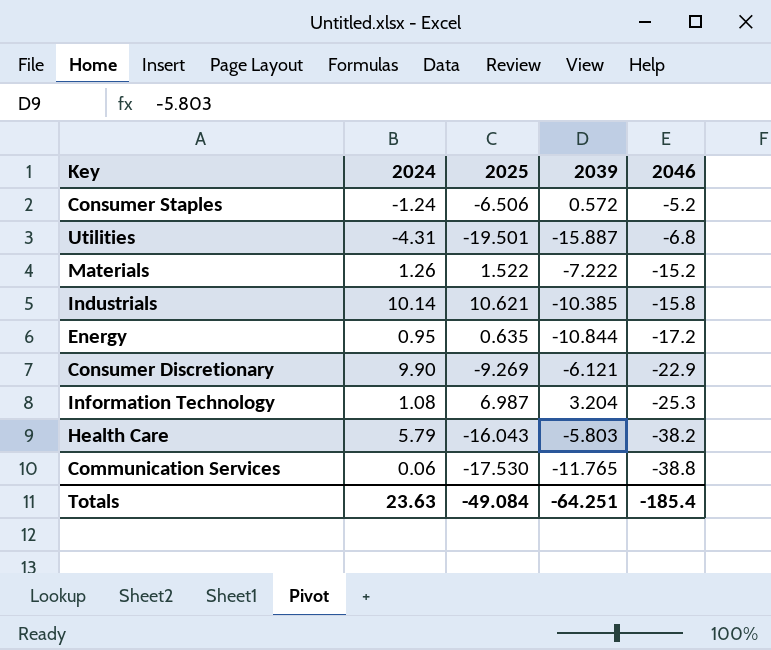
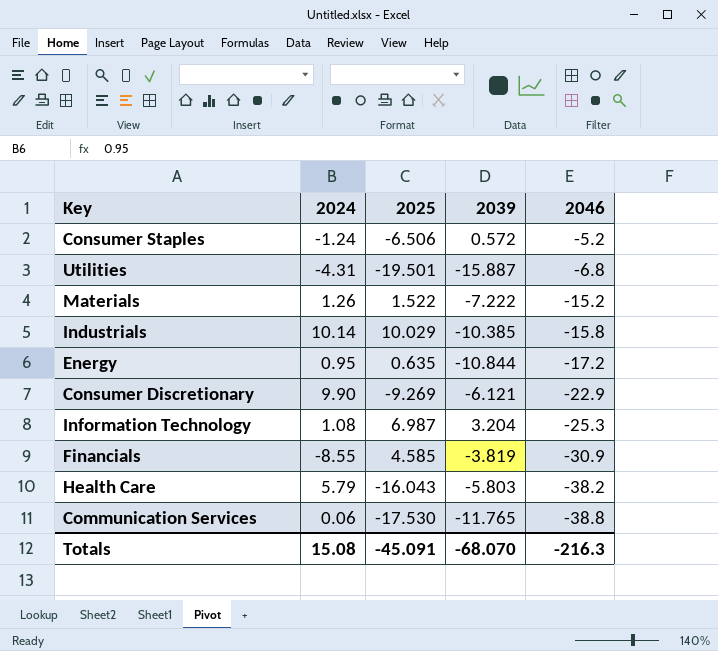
Industrials | 2025: 10.621 -> 10.029
row Financials: none -> -8.55 | 4.585 | -3.819 | -30.9
Totals | 2024: 23.63 -> 15.08
Totals | 2025: -49.084 -> -45.091
Totals | 2039: -64.251 -> -68.070
Totals | 2046: -185.4 -> -216.3

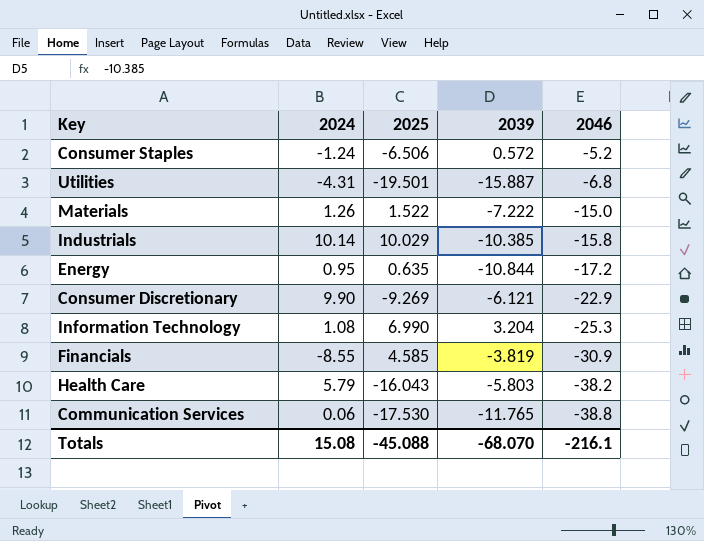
Materials | 2046: -15.2 -> -15.0
Information Technology | 2025: 6.987 -> 6.990
Totals | 2025: -45.091 -> -45.088
Totals | 2046: -216.3 -> -216.1

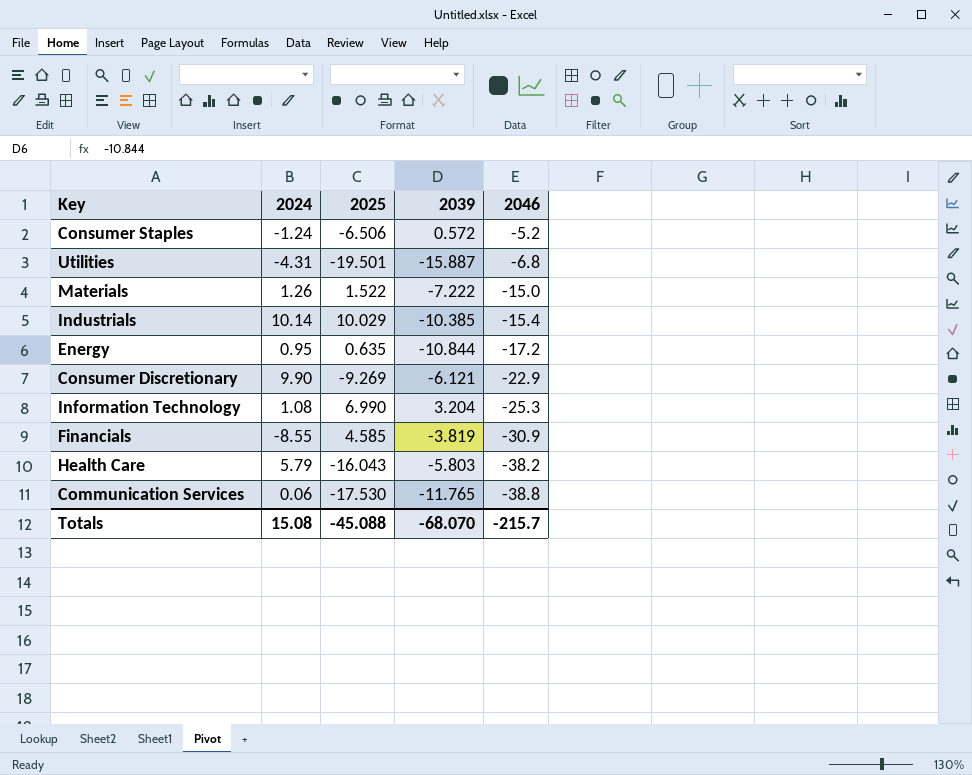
Industrials | 2046: -15.8 -> -15.4
Totals | 2046: -216.1 -> -215.7

